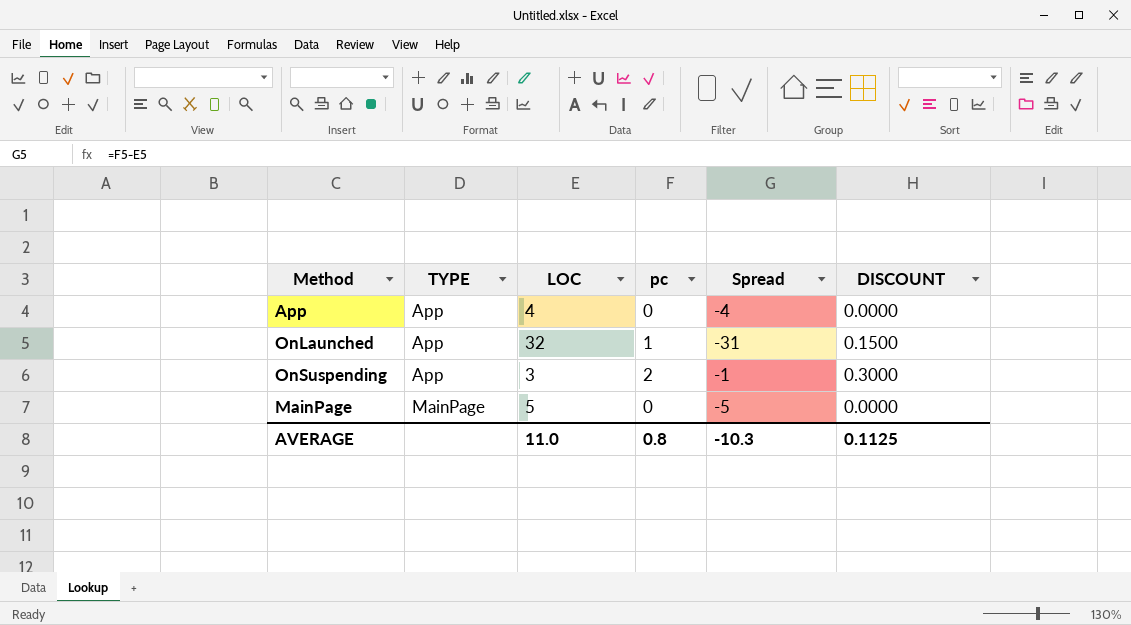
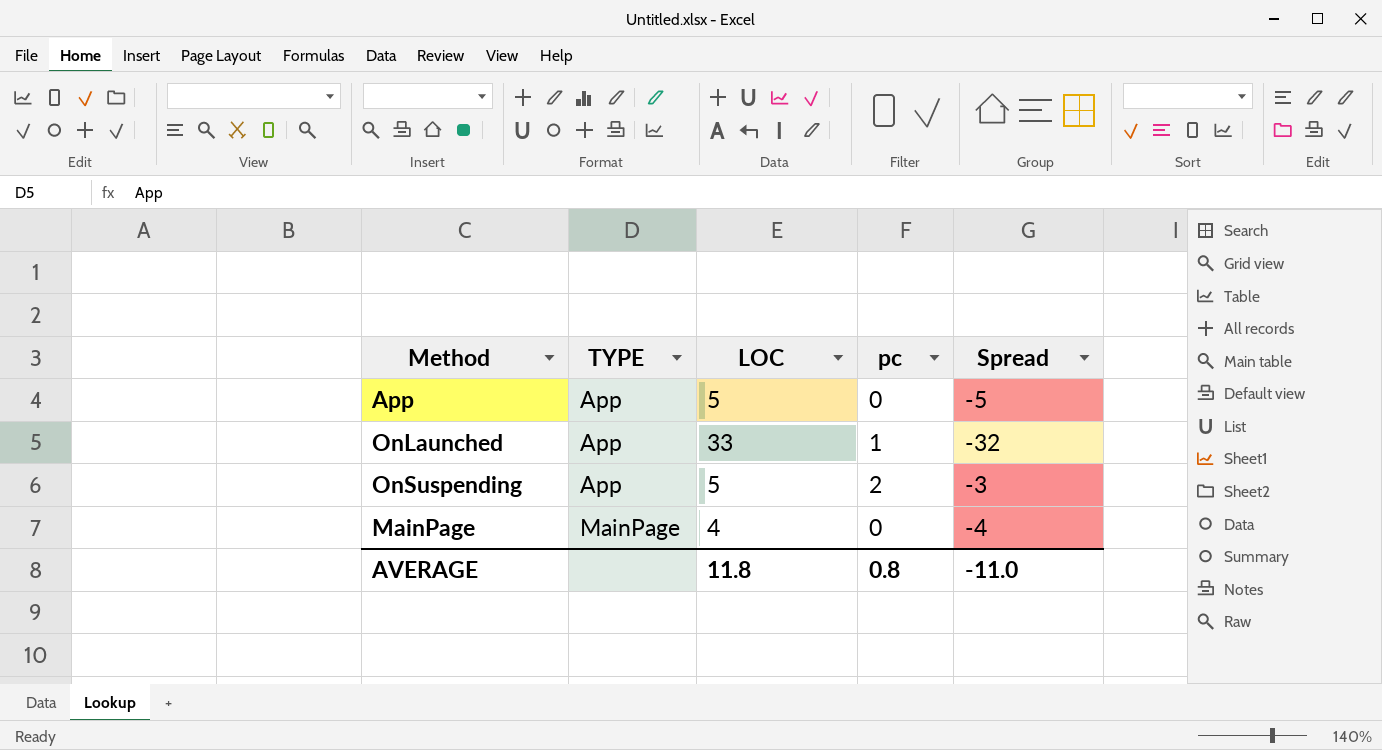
column DISCOUNT | formula: [pc] * 0.15 -> none
App | LOC: 4 -> 5
App | Spread: -4 -> -5
OnLaunched | LOC: 32 -> 33
OnLaunched | Spread: -31 -> -32
OnSuspending | LOC: 3 -> 5
OnSuspending | Spread: -1 -> -3
MainPage | LOC: 5 -> 4
MainPage | Spread: -5 -> -4
AVERAGE | LOC: 11.0 -> 11.8
AVERAGE | Spread: -10.3 -> -11.0

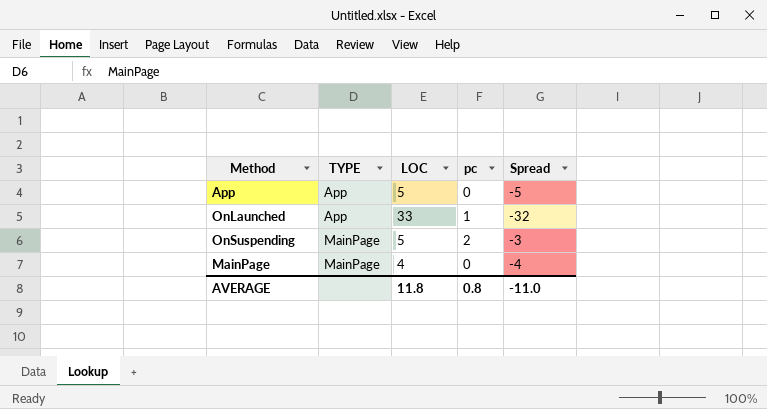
OnSuspending | TYPE: App -> MainPage

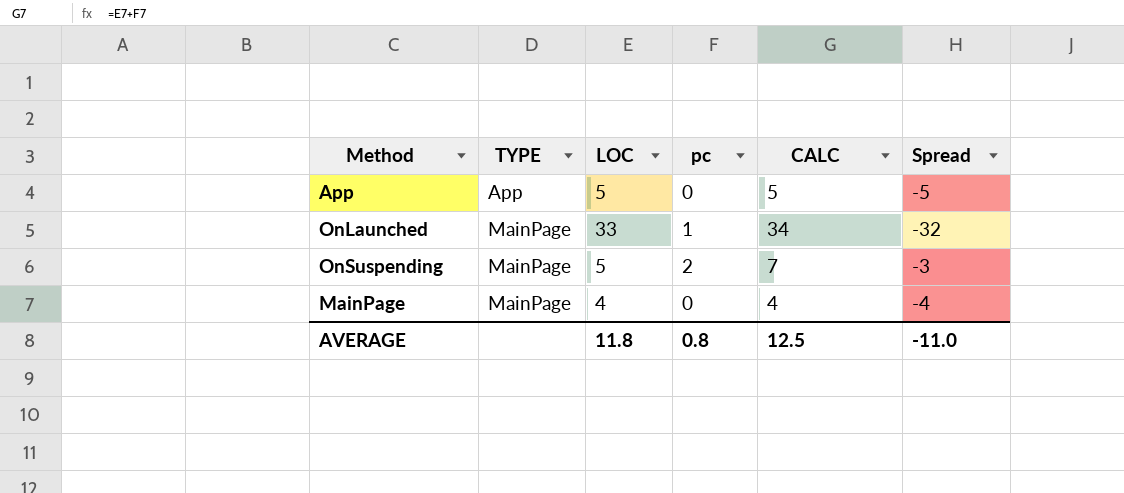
column CALC | formula: none -> [LOC] + [pc]
OnLaunched | TYPE: App -> MainPage

